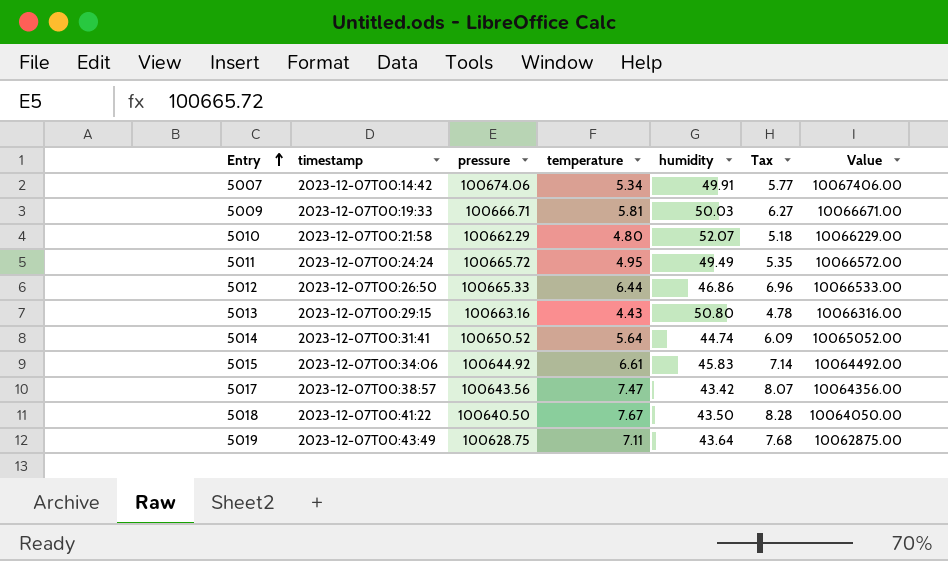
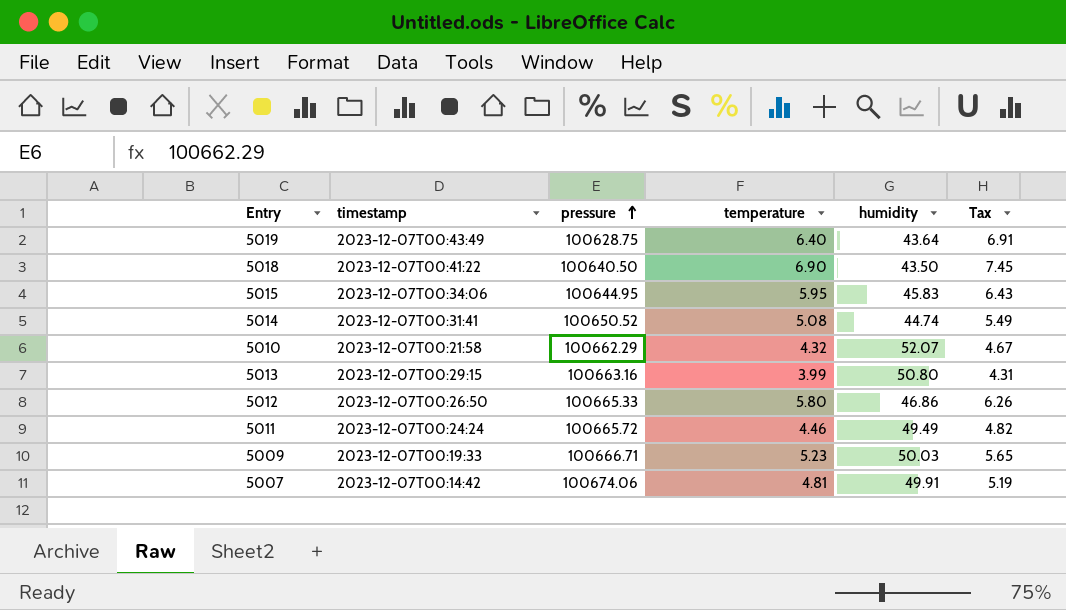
row order: Entry ascending -> pressure ascending
column Value | formula: [pressure] * 100 -> none
row 5017: 2023-12-07T00:38:57 | 100643.56 | 7.47 | 43.42 | 8.07 | 10064356.00 -> none
5019 | temperature: 7.11 -> 6.40
5019 | Tax: 7.68 -> 6.91
5018 | temperature: 7.67 -> 6.90
5018 | Tax: 8.28 -> 7.45
5015 | pressure: 100644.92 -> 100644.95
5015 | temperature: 6.61 -> 5.95
5015 | Tax: 7.14 -> 6.43
5014 | temperature: 5.64 -> 5.08
5014 | Tax: 6.09 -> 5.49
5010 | temperature: 4.80 -> 4.32
5010 | Tax: 5.18 -> 4.67
5013 | temperature: 4.43 -> 3.99
5013 | Tax: 4.78 -> 4.31
5012 | temperature: 6.44 -> 5.80
5012 | Tax: 6.96 -> 6.26
5011 | temperature: 4.95 -> 4.46
5011 | Tax: 5.35 -> 4.82
5009 | temperature: 5.81 -> 5.23
5009 | Tax: 6.27 -> 5.65
5007 | temperature: 5.34 -> 4.81
5007 | Tax: 5.77 -> 5.19

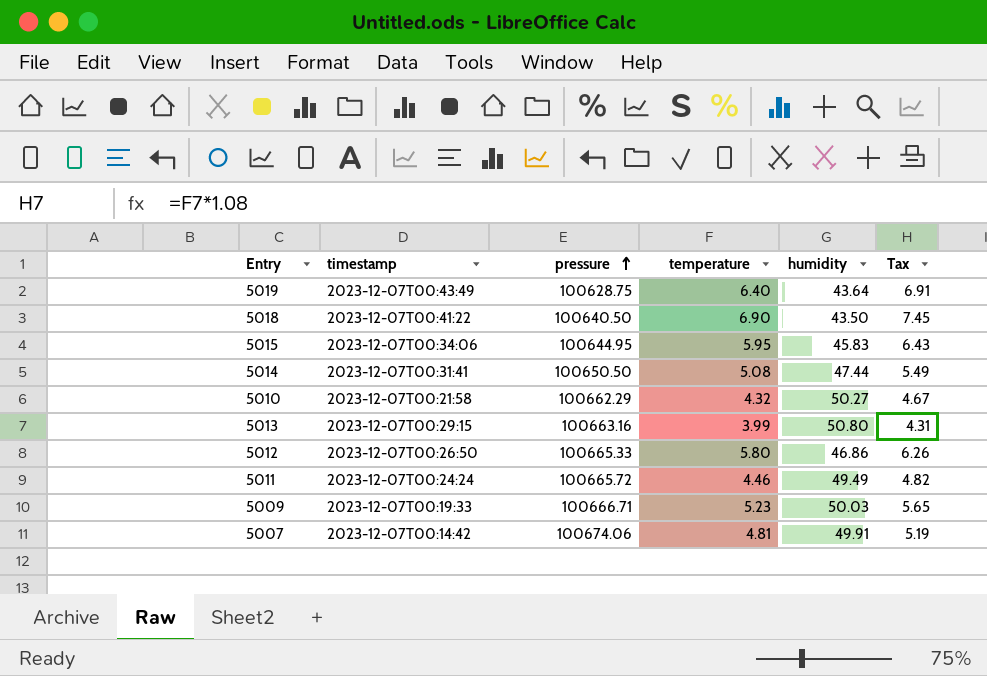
5014 | pressure: 100650.52 -> 100650.50
5014 | humidity: 44.74 -> 47.44
5010 | humidity: 52.07 -> 50.27

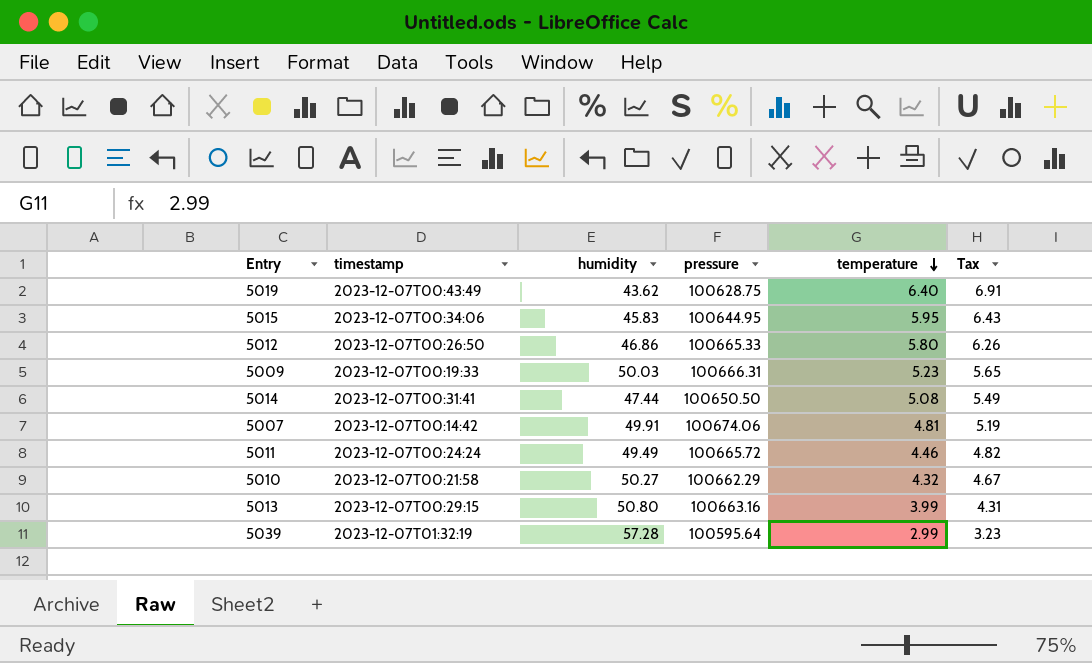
row order: pressure ascending -> temperature descending
column humidity | position: 5 -> 3
row 5018: 2023-12-07T00:41:22 | 100640.50 | 6.90 | 43.50 | 7.45 -> none
5019 | humidity: 43.64 -> 43.62
5009 | pressure: 100666.71 -> 100666.31
row 5039: none -> 2023-12-07T01:32:19 | 57.28 | 100595.64 | 2.99 | 3.23

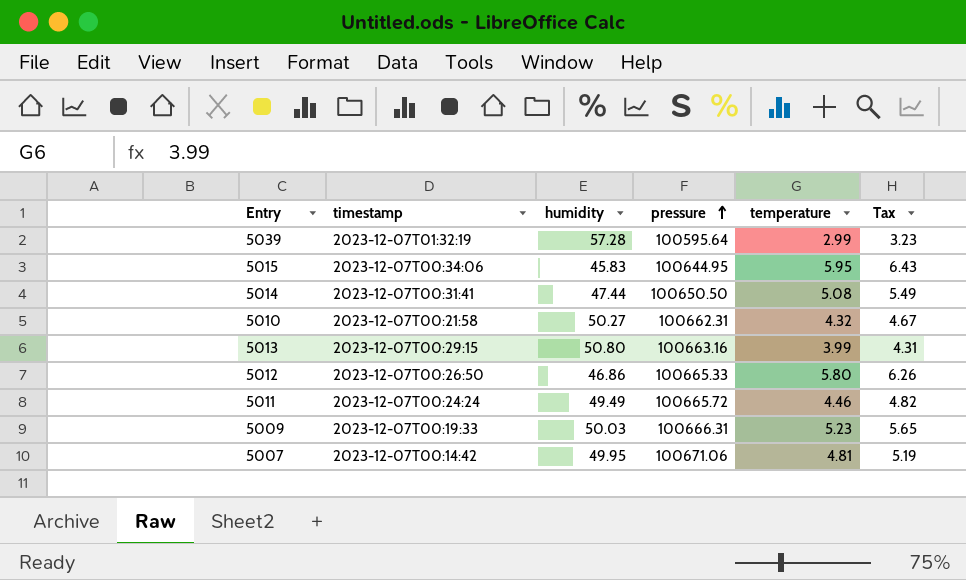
row order: temperature descending -> pressure ascending
row 5019: 2023-12-07T00:43:49 | 43.62 | 100628.75 | 6.40 | 6.91 -> none
5010 | pressure: 100662.29 -> 100662.31
5007 | humidity: 49.91 -> 49.95
5007 | pressure: 100674.06 -> 100671.06

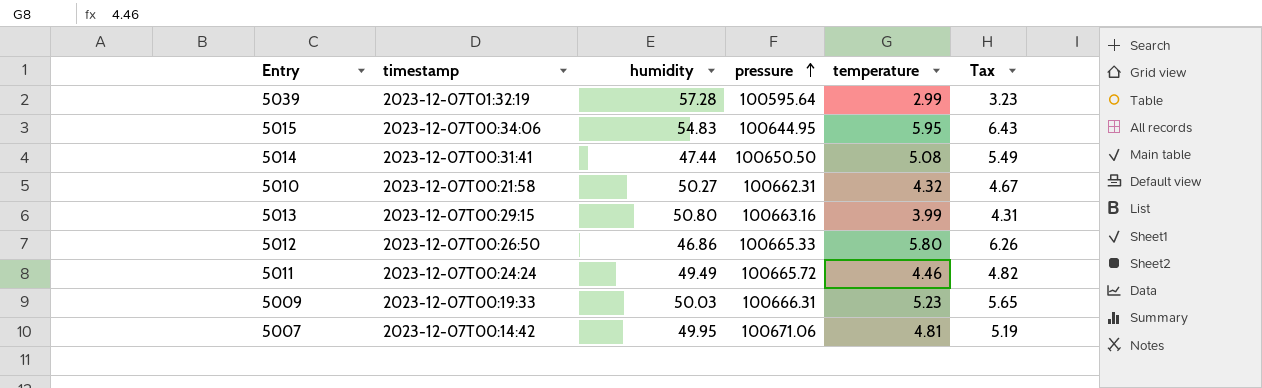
5015 | humidity: 45.83 -> 54.83

